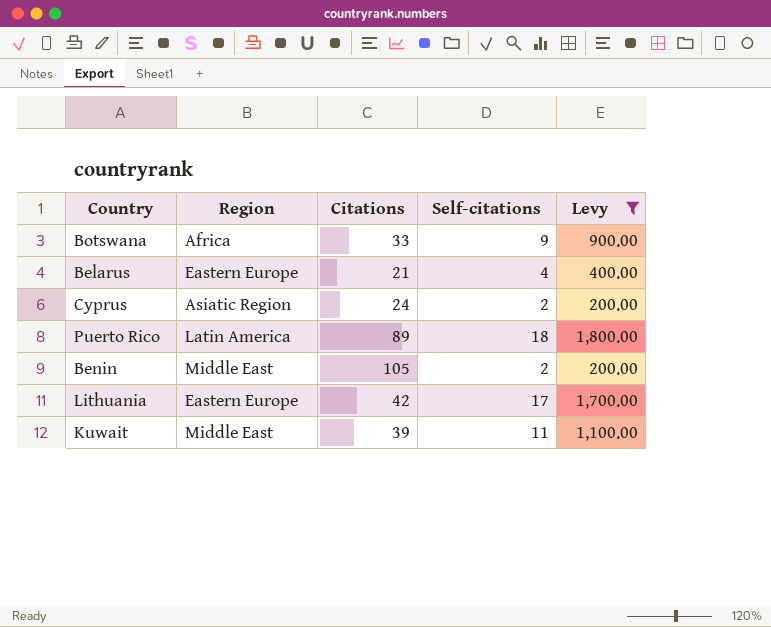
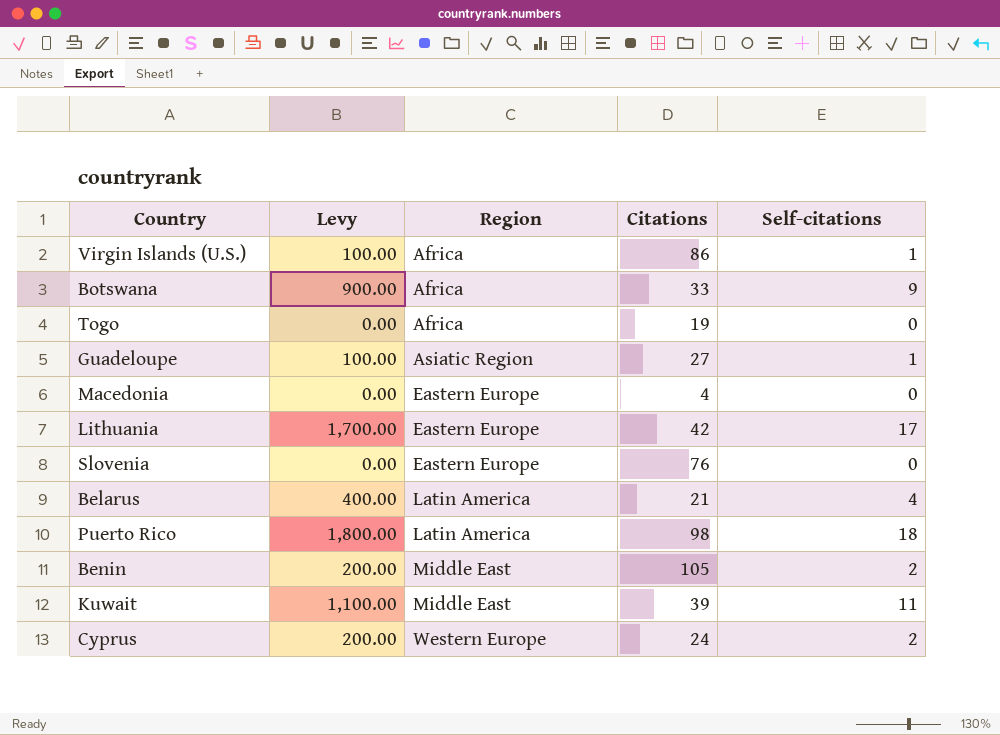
filter: Levy >= 200.00 -> none
row order: none -> Region ascending
column Levy | position: 5 -> 2
Belarus | Region: Eastern Europe -> Latin America
Puerto Rico | Citations: 89 -> 98
Cyprus | Region: Asiatic Region -> Western Europe

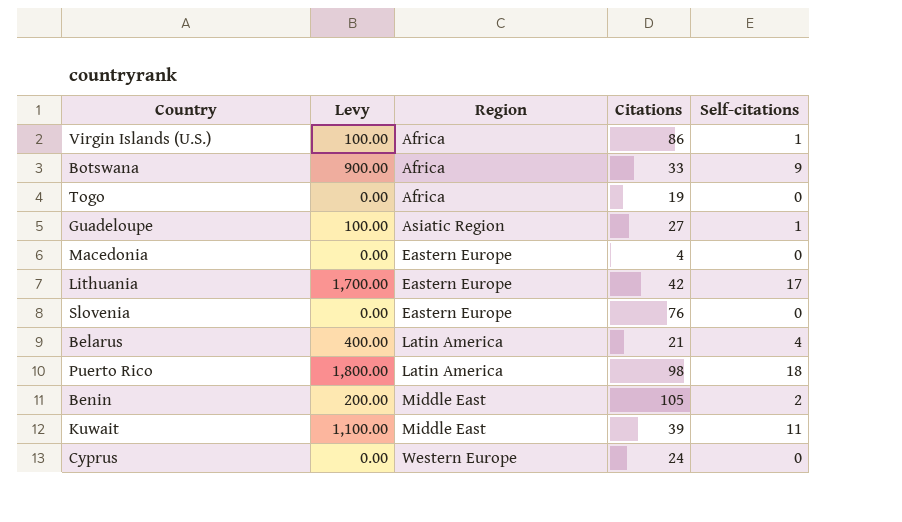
Cyprus | Levy: 200.00 -> 0.00
Cyprus | Self-citations: 2 -> 0

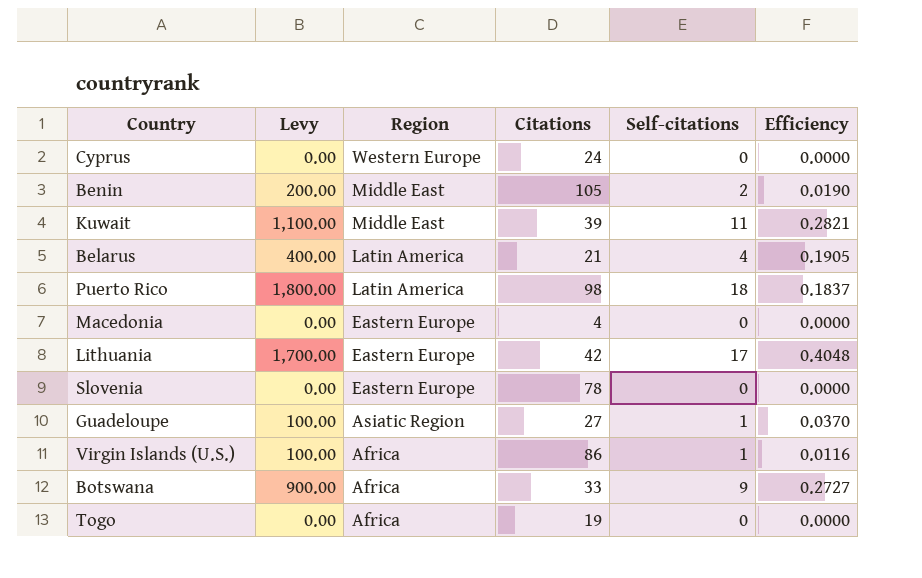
row order: Region ascending -> Region descending
column Efficiency | formula: none -> [Self-citations] / [Citations]
Slovenia | Citations: 76 -> 78

